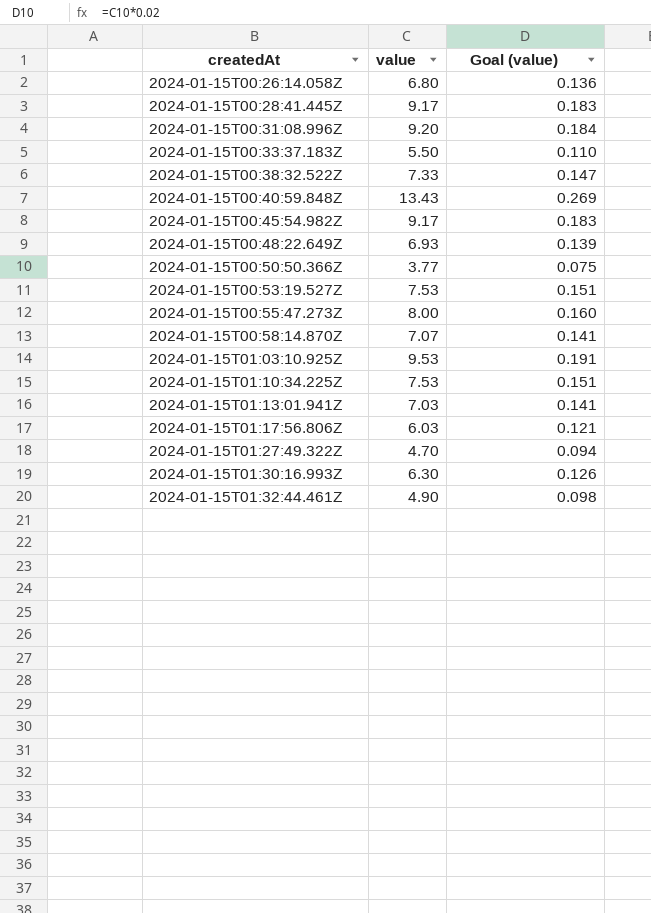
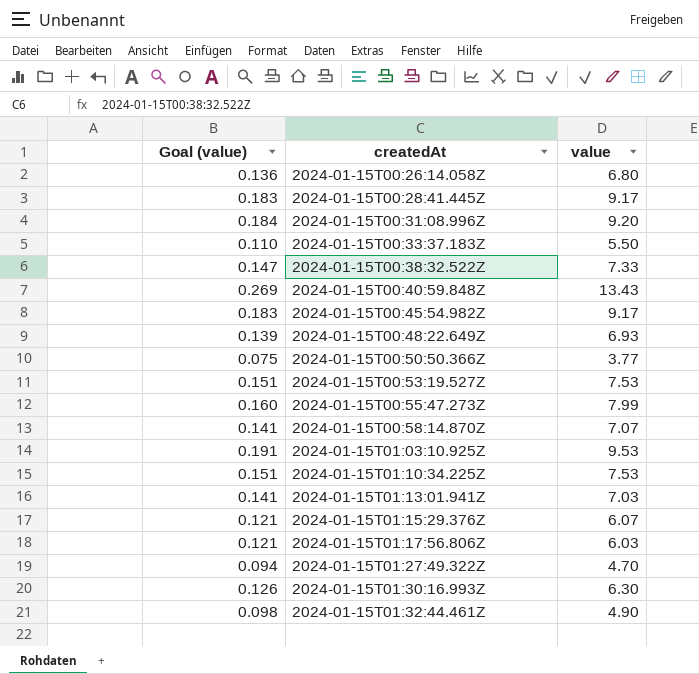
column Goal (value) | position: 3 -> 1
2024-01-15T00:55:47.273Z | value: 8.00 -> 7.99
row 2024-01-15T01:15:29.376Z: none -> 0.121 | 6.07

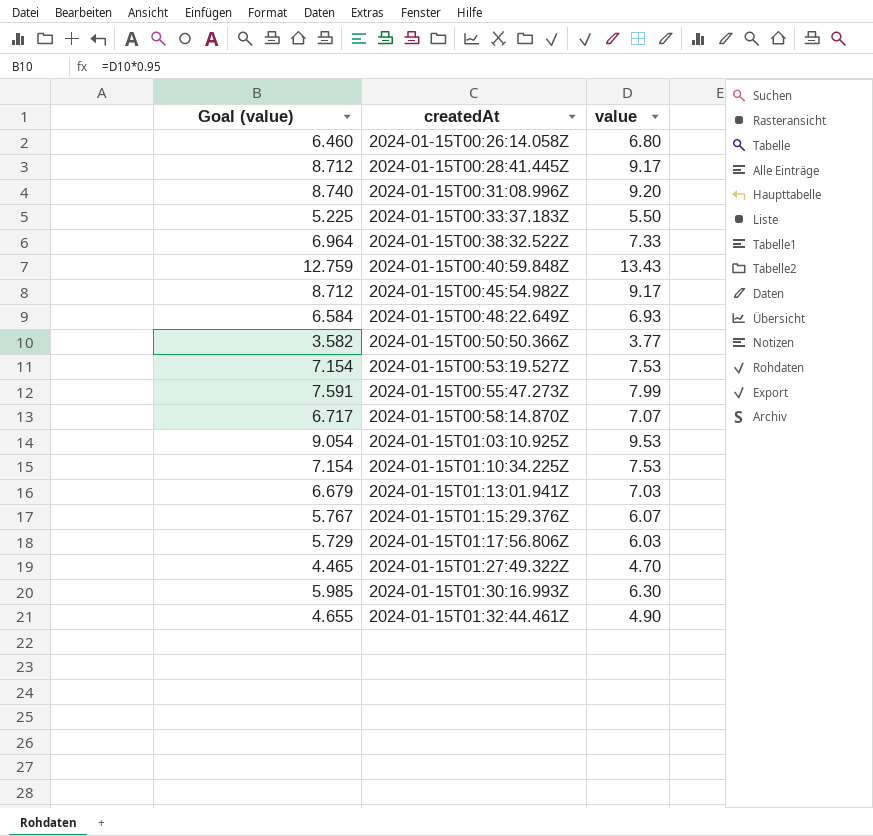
column Goal (value) | formula: [value] * 0.02 -> [value] * 0.95

